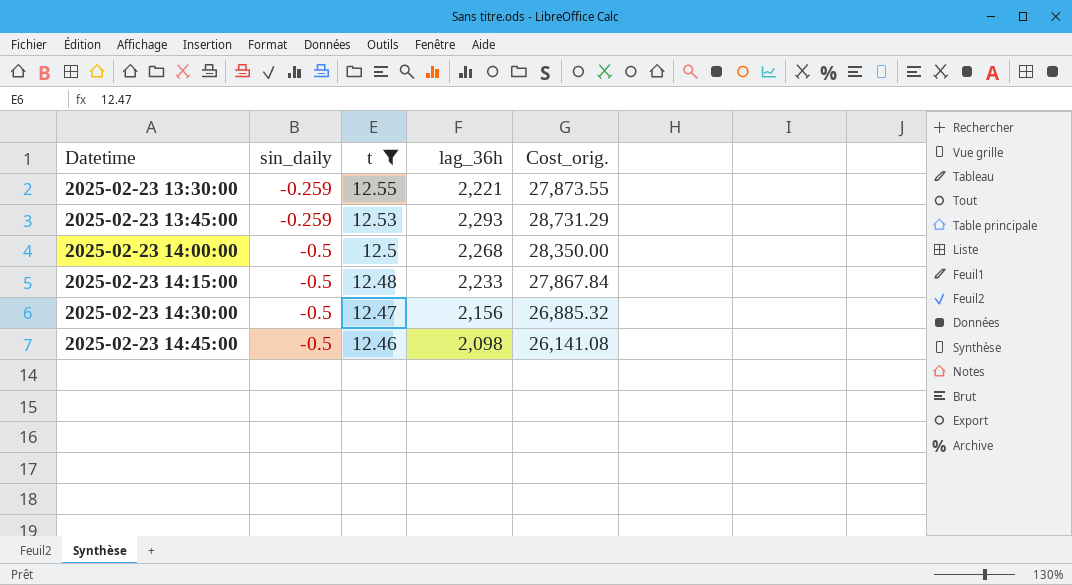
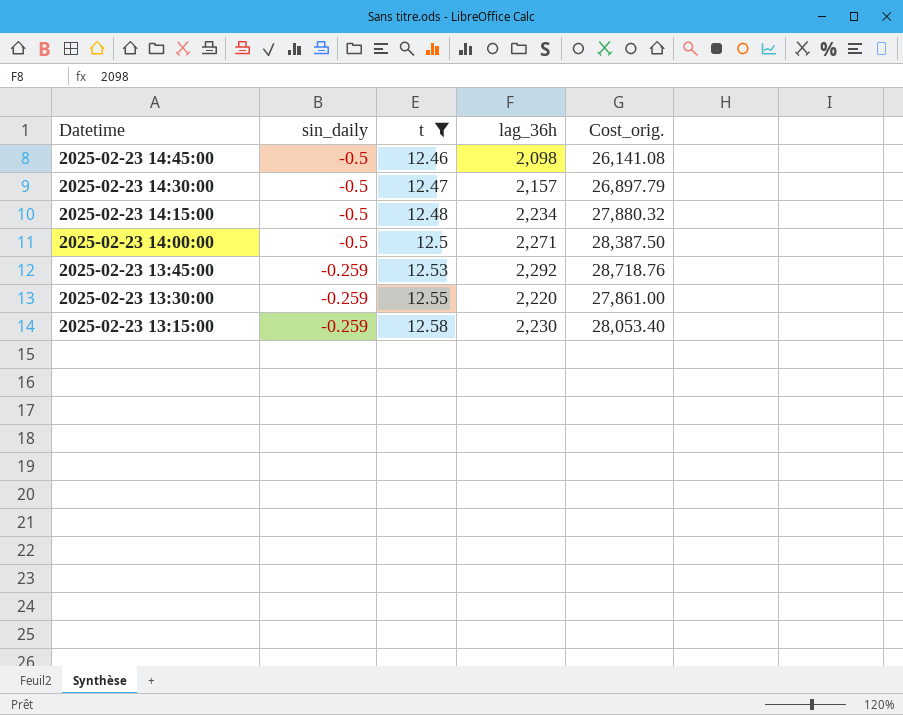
row order: Datetime ascending -> Datetime descending
2025-02-23 14:30:00 | lag_36h: 2,156 -> 2,157
2025-02-23 14:30:00 | Cost_orig.: 26,885.32 -> 26,897.79
2025-02-23 14:15:00 | lag_36h: 2,233 -> 2,234
2025-02-23 14:15:00 | Cost_orig.: 27,867.84 -> 27,880.32
2025-02-23 14:00:00 | lag_36h: 2,268 -> 2,271
2025-02-23 14:00:00 | Cost_orig.: 28,350.00 -> 28,387.50
2025-02-23 13:45:00 | lag_36h: 2,293 -> 2,292
2025-02-23 13:45:00 | Cost_orig.: 28,731.29 -> 28,718.76
2025-02-23 13:30:00 | lag_36h: 2,221 -> 2,220
2025-02-23 13:30:00 | Cost_orig.: 27,873.55 -> 27,861.00
row 2025-02-23 13:15:00: none -> -0.259 | 12.58 | 2,230 | 28,053.40

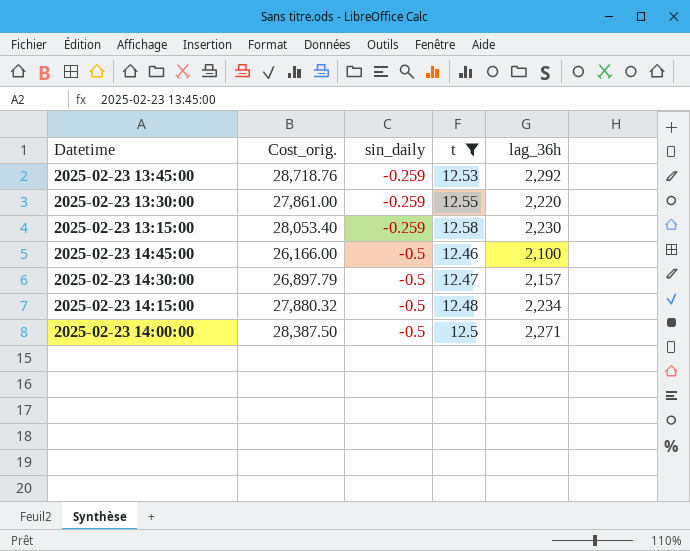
row order: Datetime descending -> sin_daily descending
column Cost_orig. | position: 5 -> 2
2025-02-23 14:45:00 | Cost_orig.: 26,141.08 -> 26,166.00
2025-02-23 14:45:00 | lag_36h: 2,098 -> 2,100

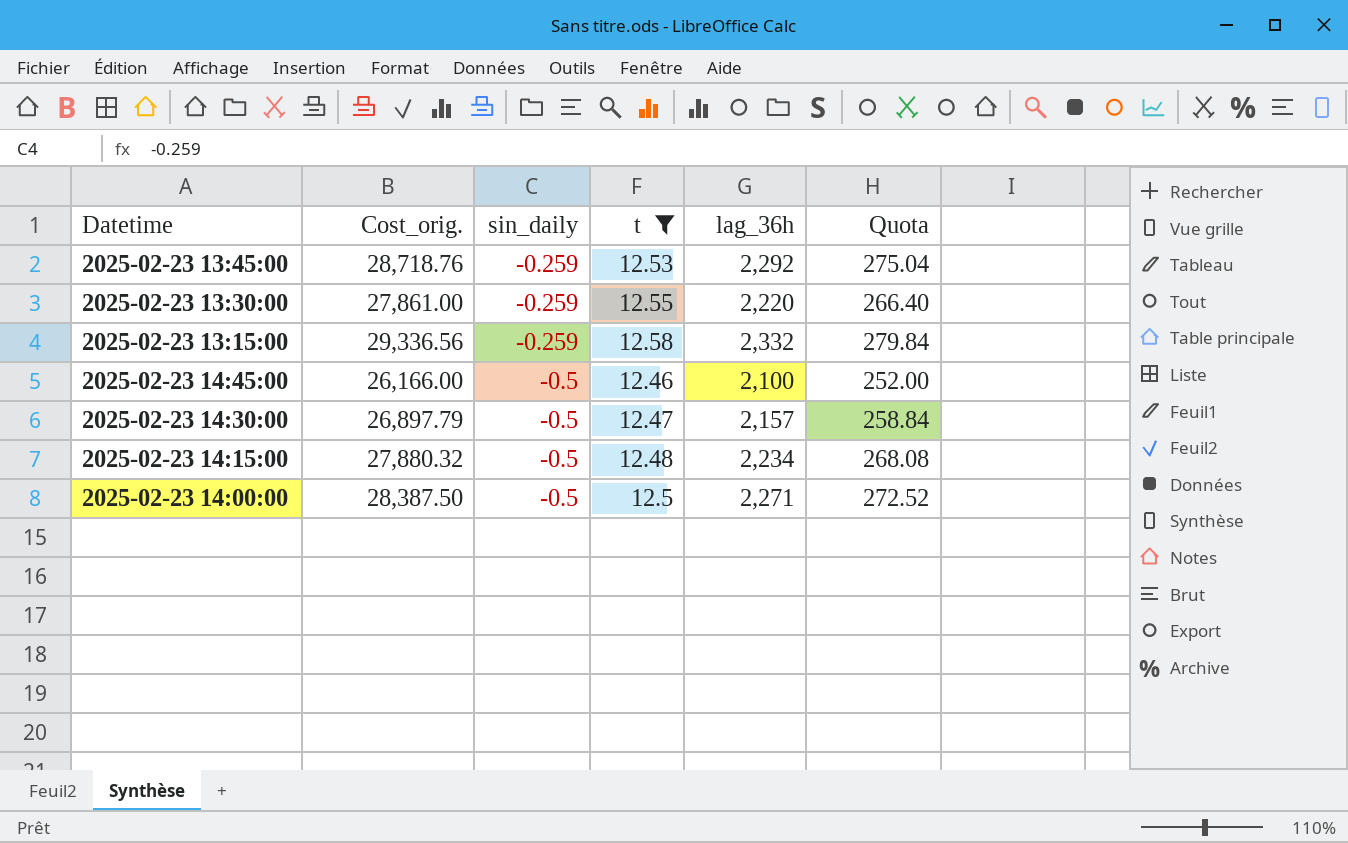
column Quota | formula: none -> [lag_36h] * 0.12
2025-02-23 13:15:00 | Cost_orig.: 28,053.40 -> 29,336.56
2025-02-23 13:15:00 | lag_36h: 2,230 -> 2,332

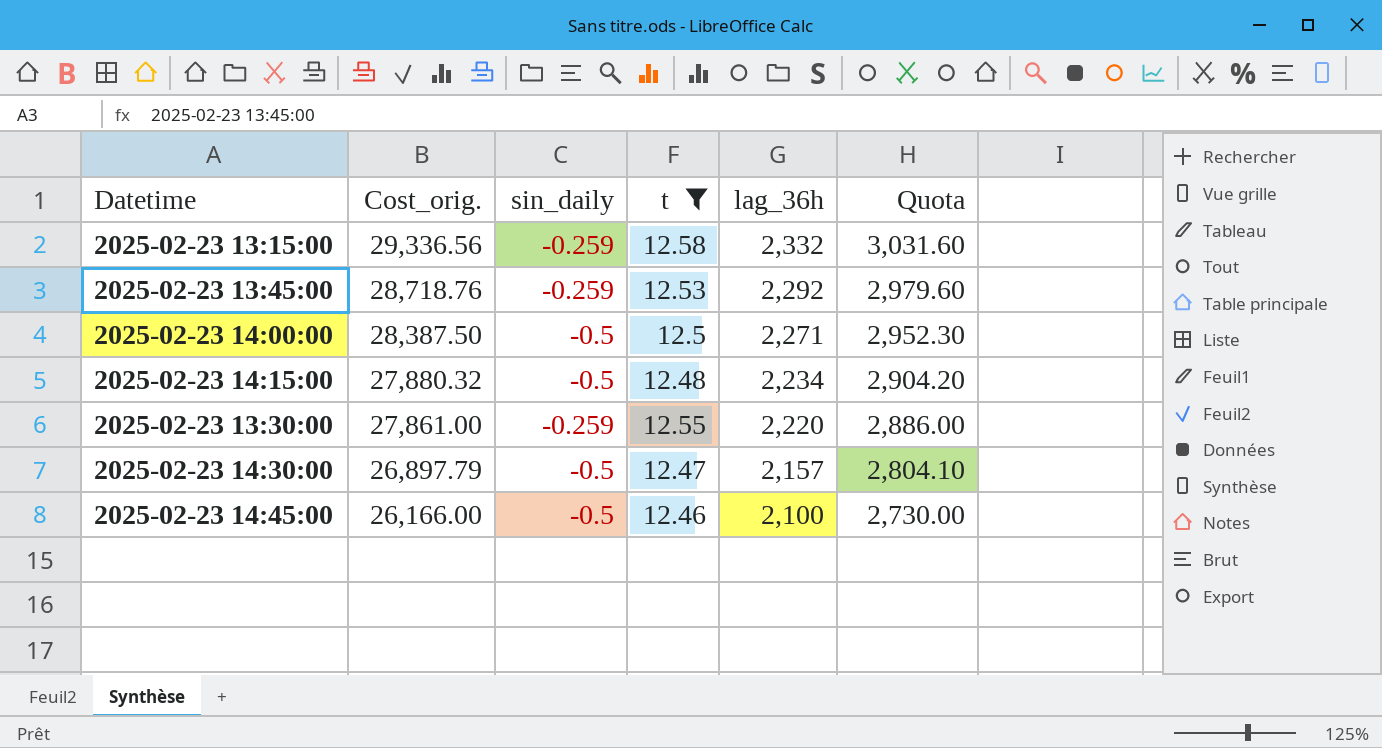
row order: sin_daily descending -> Cost_orig. descending
column Quota | formula: [lag_36h] * 0.12 -> [lag_36h] * 1.3

